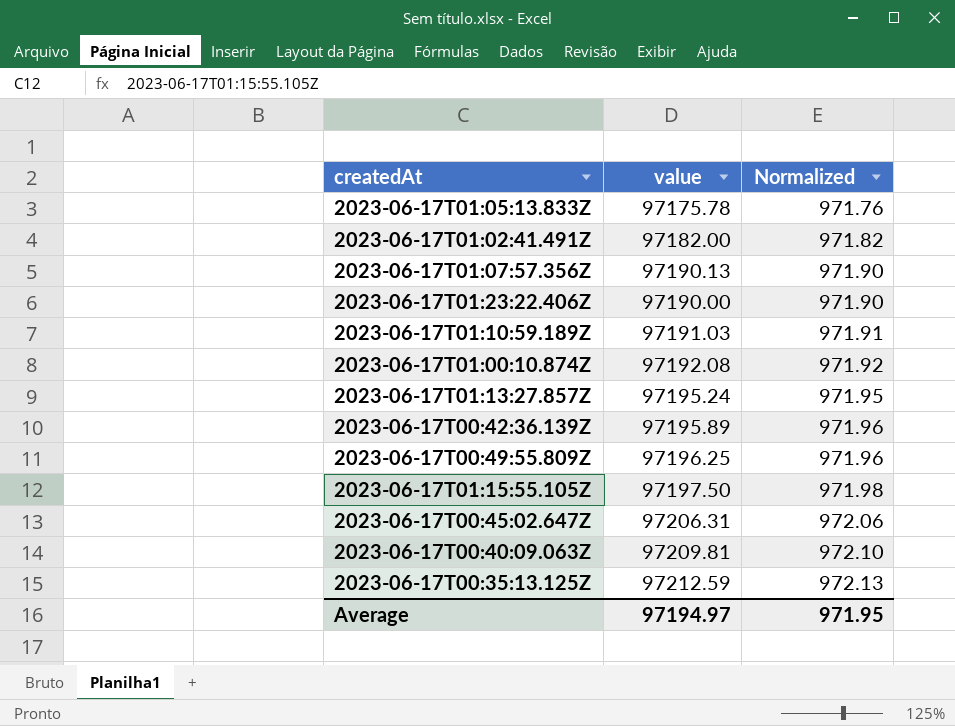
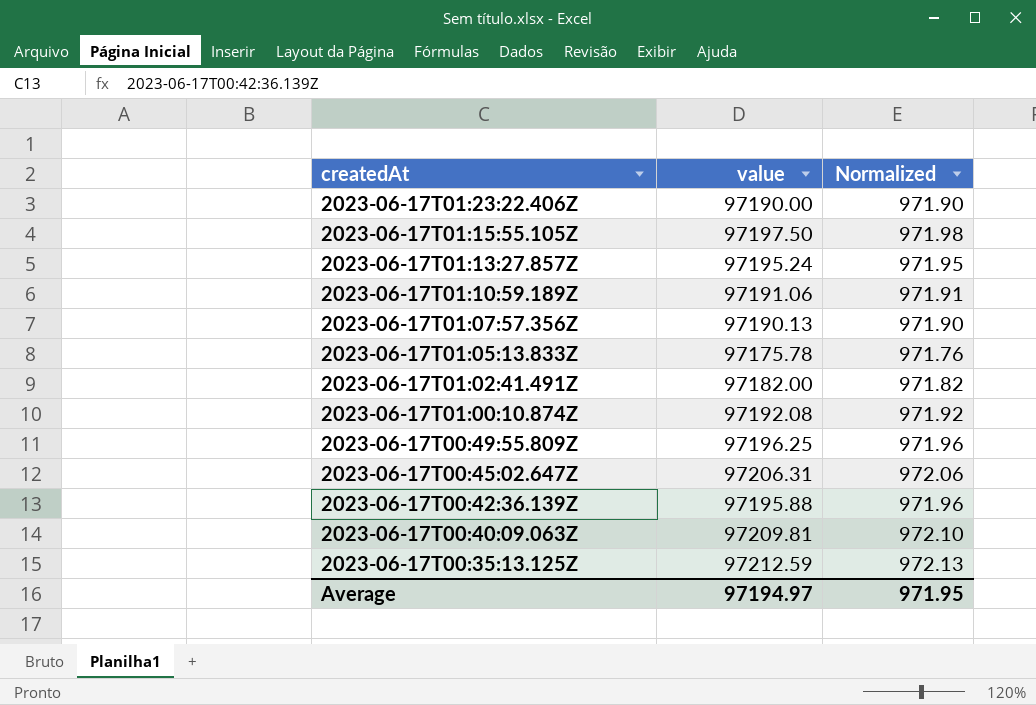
row order: Normalized ascending -> createdAt descending
2023-06-17T01:10:59.189Z | value: 97191.03 -> 97191.06
2023-06-17T00:42:36.139Z | value: 97195.89 -> 97195.88

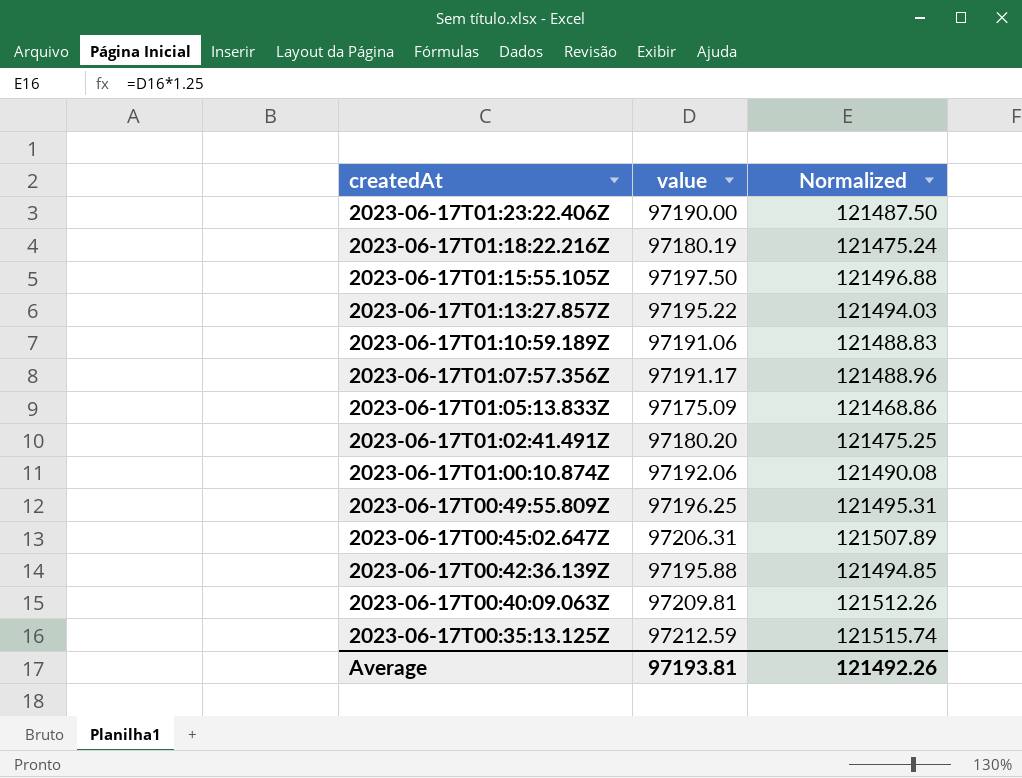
column Normalized | formula: [value] * 0.01 -> [value] * 1.25
row 2023-06-17T01:18:22.216Z: none -> 97180.19 | 121475.24
2023-06-17T01:13:27.857Z | value: 97195.24 -> 97195.22
2023-06-17T01:07:57.356Z | value: 97190.13 -> 97191.17
2023-06-17T01:05:13.833Z | value: 97175.78 -> 97175.09
2023-06-17T01:02:41.491Z | value: 97182.00 -> 97180.20
2023-06-17T01:00:10.874Z | value: 97192.08 -> 97192.06
Average | value: 97194.97 -> 97193.81
Average | Normalized: 971.95 -> 121492.26

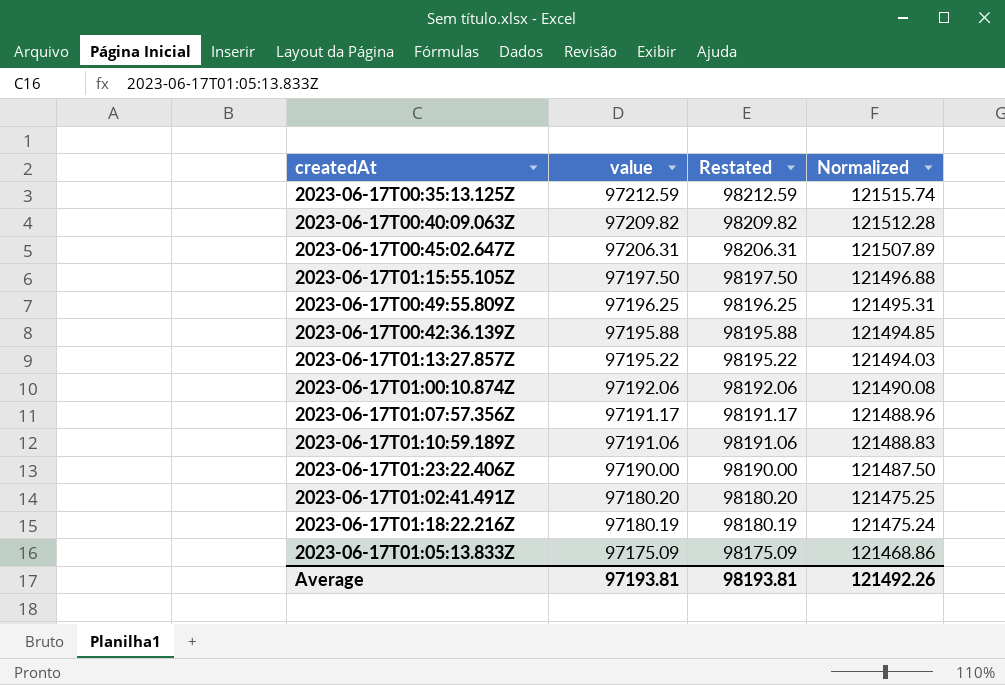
row order: createdAt descending -> value descending
column Restated | formula: none -> [value] + 1000
2023-06-17T00:40:09.063Z | value: 97209.81 -> 97209.82
2023-06-17T00:40:09.063Z | Normalized: 121512.26 -> 121512.28

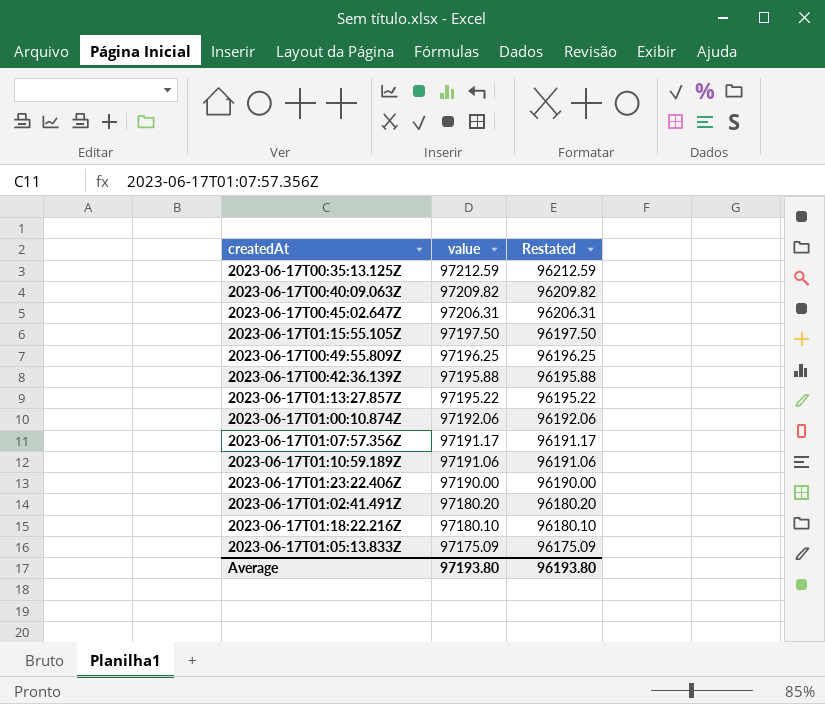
column Normalized | formula: [value] * 1.25 -> none
column Restated | formula: [value] + 1000 -> [value] - 1000
2023-06-17T01:18:22.216Z | value: 97180.19 -> 97180.10
Average | value: 97193.81 -> 97193.80
Average | Restated: 98193.81 -> 96193.80

